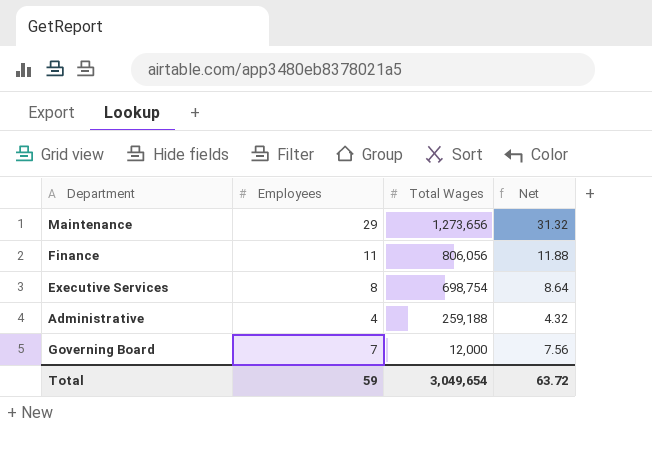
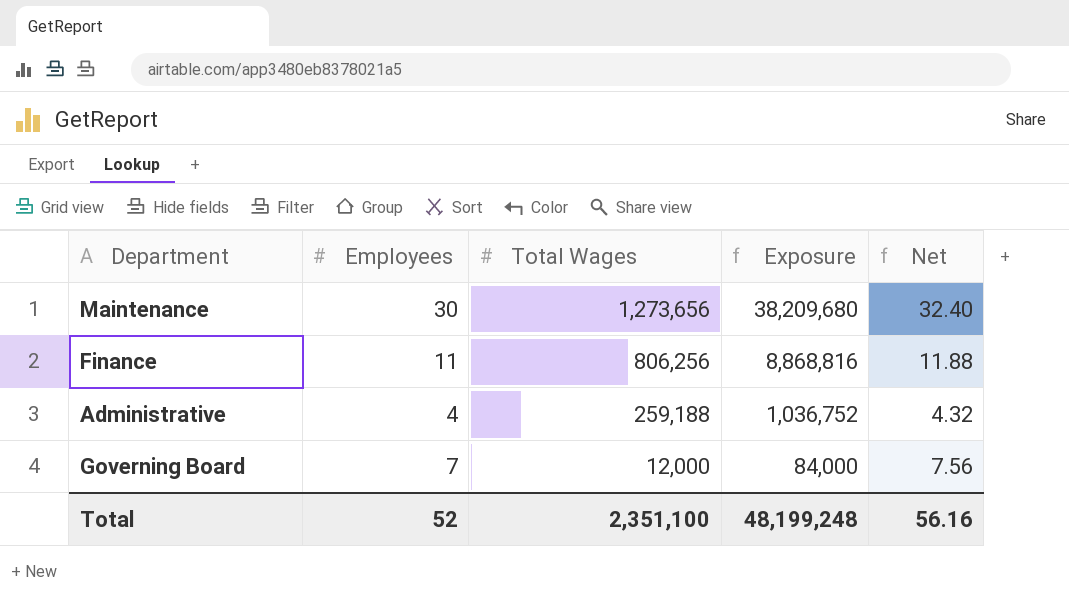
column Exposure | formula: none -> [Employees] * [Total Wages]
row Executive Services: 8 | 698,754 | 8.64 -> none
Maintenance | Employees: 29 -> 30
Maintenance | Net: 31.32 -> 32.40
Finance | Total Wages: 806,056 -> 806,256
Total | Employees: 59 -> 52
Total | Total Wages: 3,049,654 -> 2,351,100
Total | Net: 63.72 -> 56.16

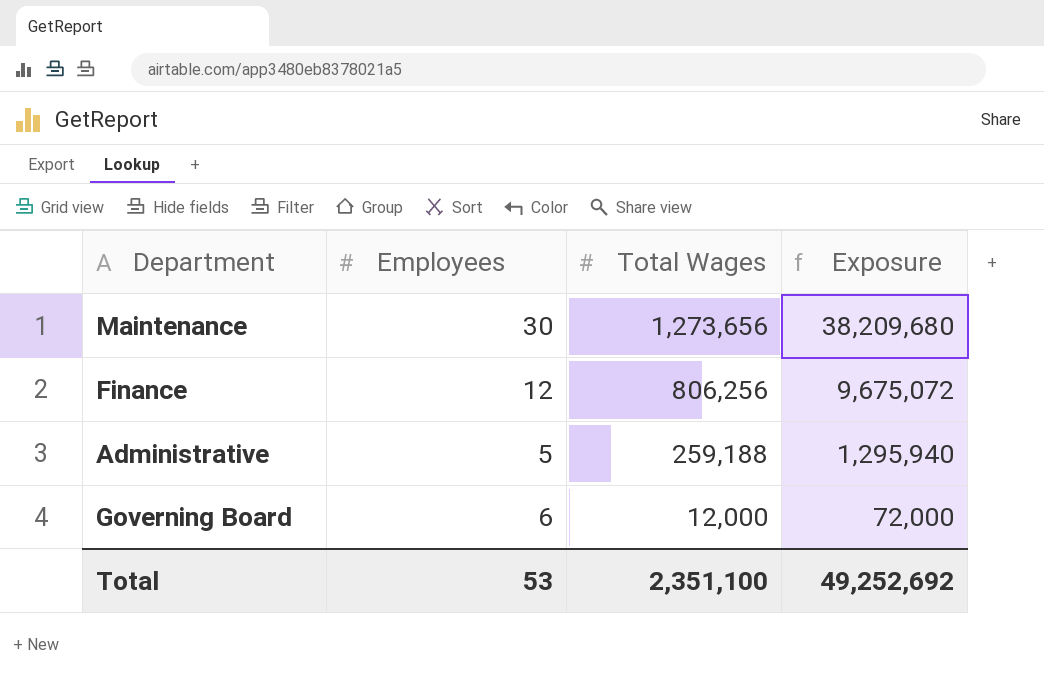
column Net | formula: [Employees] * 1.08 -> none
Finance | Employees: 11 -> 12
Finance | Exposure: 8,868,816 -> 9,675,072
Administrative | Employees: 4 -> 5
Administrative | Exposure: 1,036,752 -> 1,295,940
Governing Board | Employees: 7 -> 6
Governing Board | Exposure: 84,000 -> 72,000
Total | Employees: 52 -> 53
Total | Exposure: 48,199,248 -> 49,252,692

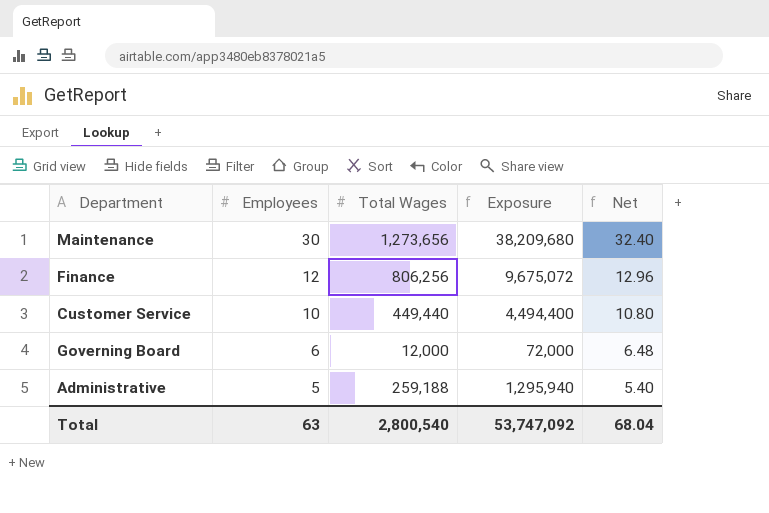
row order: Total Wages descending -> Employees descending
column Net | formula: none -> [Employees] * 1.08
row Customer Service: none -> 10 | 449,440 | 4,494,400 | 10.80
Total | Employees: 53 -> 63
Total | Total Wages: 2,351,100 -> 2,800,540
Total | Exposure: 49,252,692 -> 53,747,092

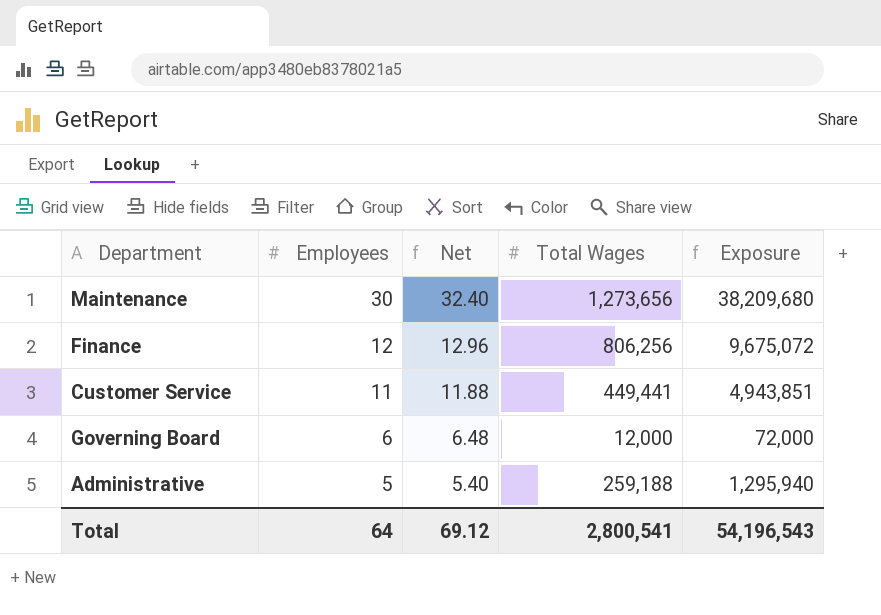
column Net | position: 5 -> 3
Customer Service | Employees: 10 -> 11
Customer Service | Net: 10.80 -> 11.88
Customer Service | Total Wages: 449,440 -> 449,441
Customer Service | Exposure: 4,494,400 -> 4,943,851
Total | Employees: 63 -> 64
Total | Net: 68.04 -> 69.12
Total | Total Wages: 2,800,540 -> 2,800,541
Total | Exposure: 53,747,092 -> 54,196,543

